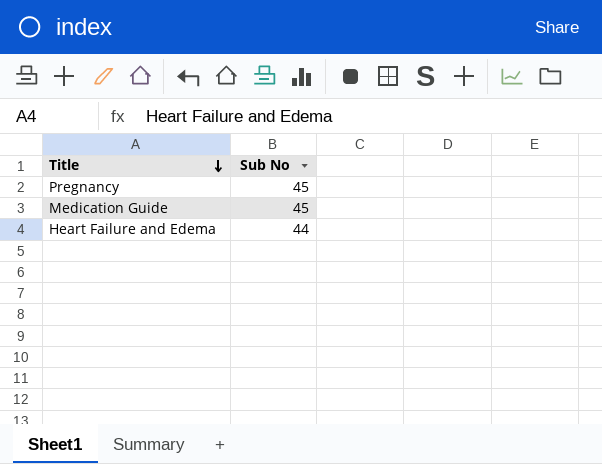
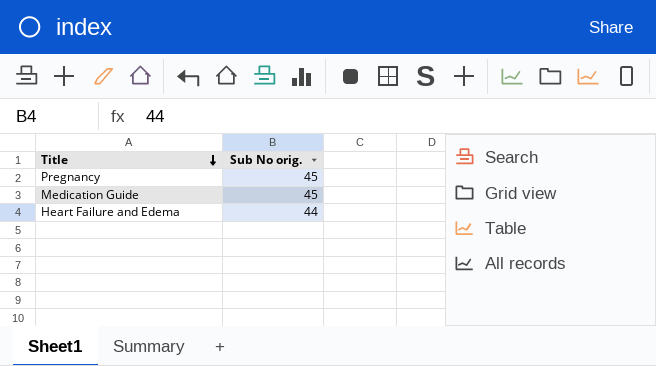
column name: Sub No -> Sub No orig.

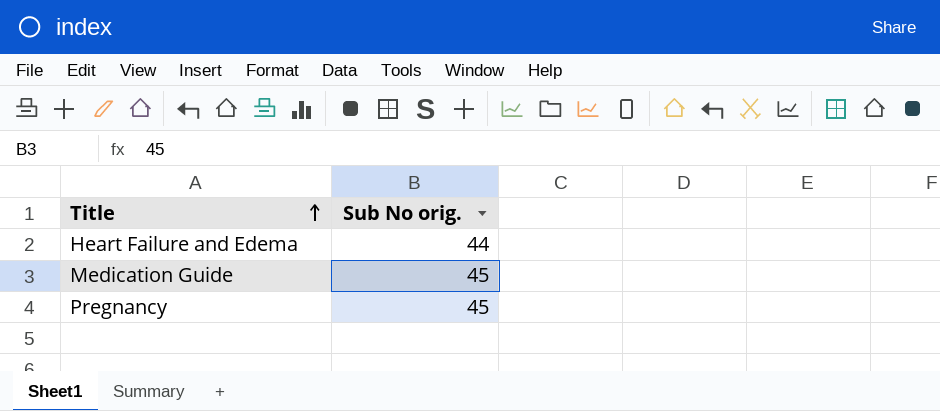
row order: Title descending -> Title ascending

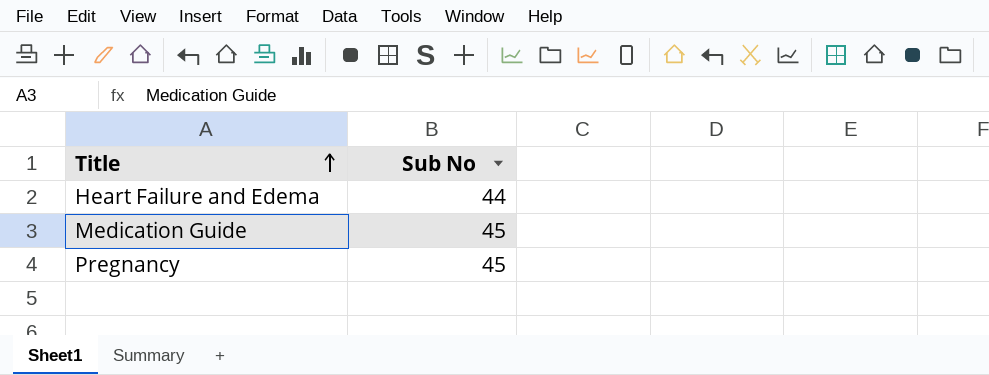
column name: Sub No orig. -> Sub No

